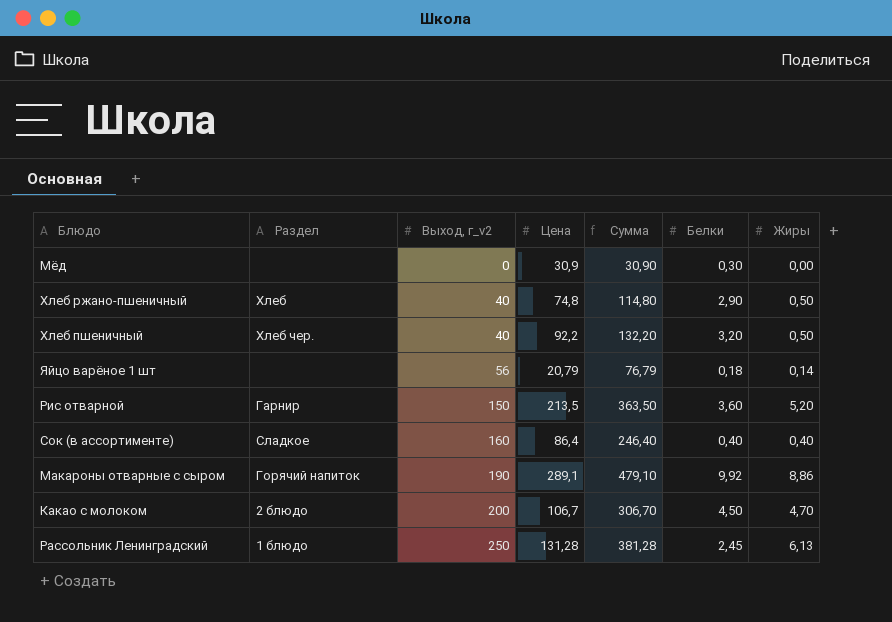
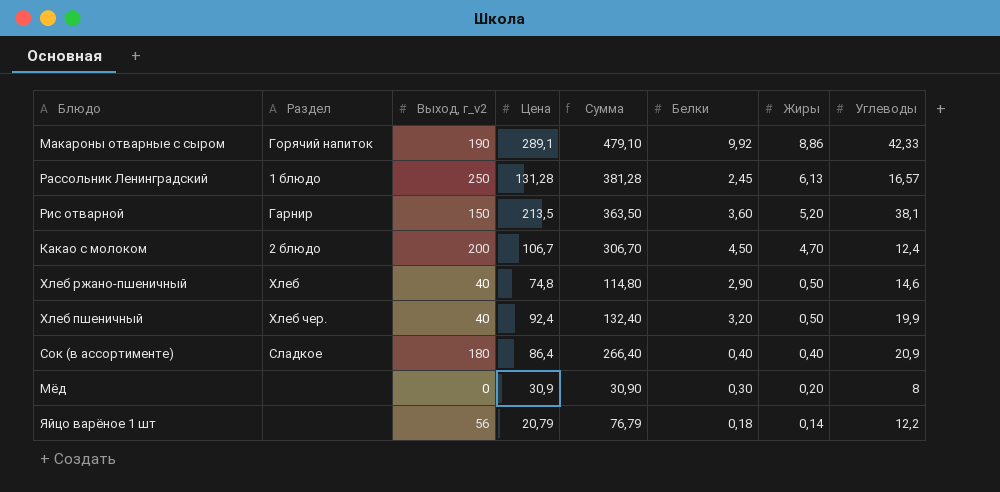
row order: Выход, г_v2 ascending -> Жиры descending
column Углеводы | position: none -> 8
Хлеб пшеничный | Цена: 92,2 -> 92,4
Хлеб пшеничный | Сумма: 132,20 -> 132,40
Сок (в ассортименте) | Выход, г_v2: 160 -> 180
Сок (в ассортименте) | Сумма: 246,40 -> 266,40
Мёд | Жиры: 0,00 -> 0,20

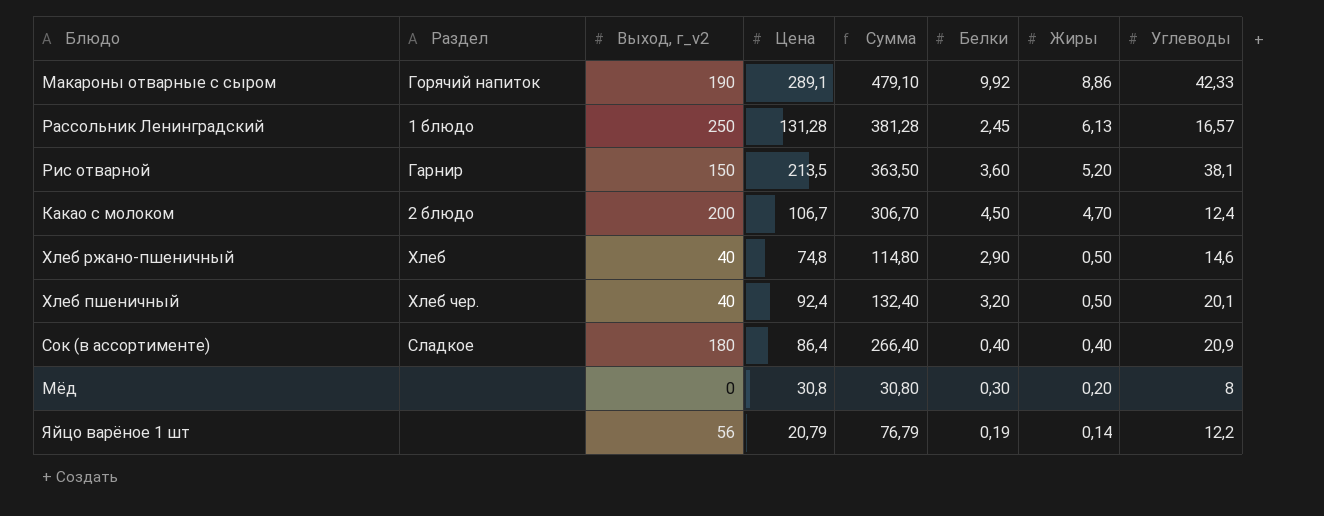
Хлеб пшеничный | Углеводы: 19,9 -> 20,1
Мёд | Цена: 30,9 -> 30,8
Мёд | Сумма: 30,90 -> 30,80
Яйцо варёное 1 шт | Белки: 0,18 -> 0,19

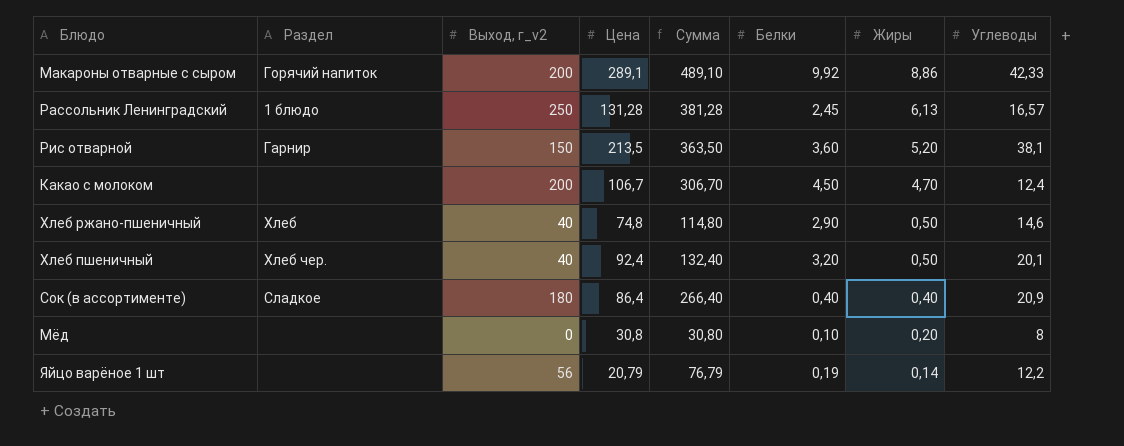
Макароны отварные с сыром | Выход, г_v2: 190 -> 200
Макароны отварные с сыром | Сумма: 479,10 -> 489,10
Какао с молоком | Раздел: 2 блюдо -> none
Мёд | Белки: 0,30 -> 0,10

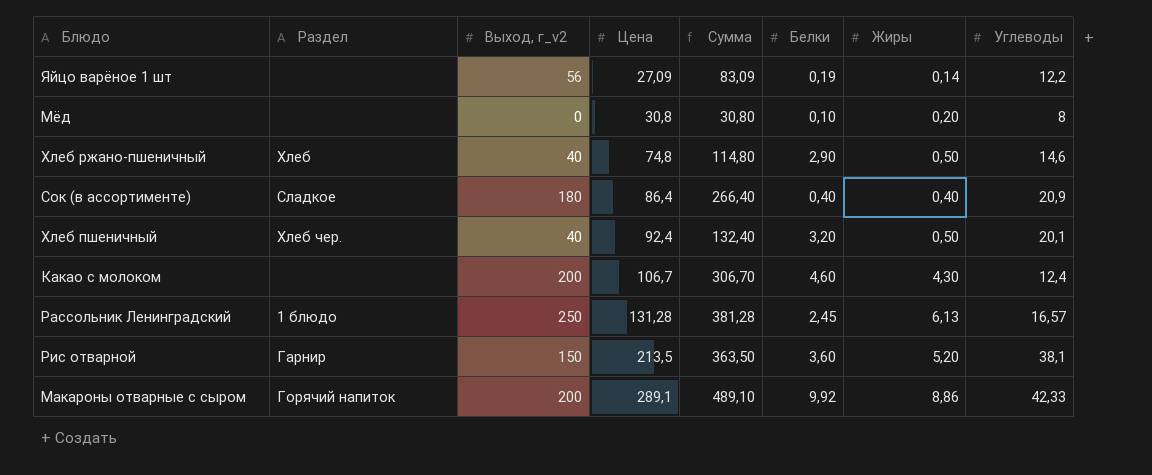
row order: Жиры descending -> Цена ascending
Яйцо варёное 1 шт | Цена: 20,79 -> 27,09
Яйцо варёное 1 шт | Сумма: 76,79 -> 83,09
Какао с молоком | Белки: 4,50 -> 4,60
Какао с молоком | Жиры: 4,70 -> 4,30

